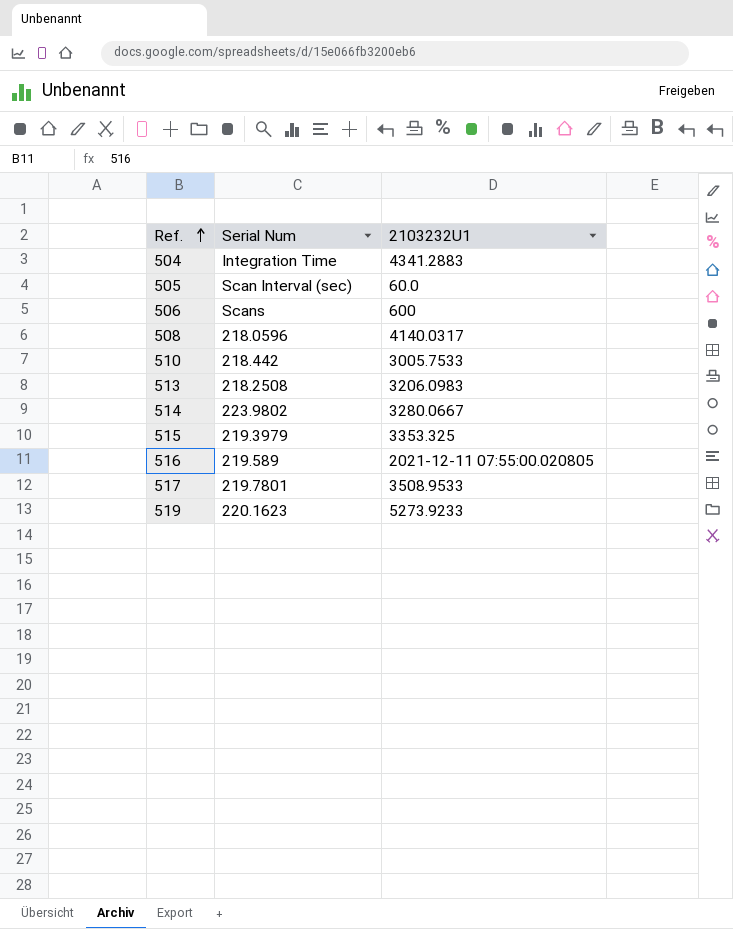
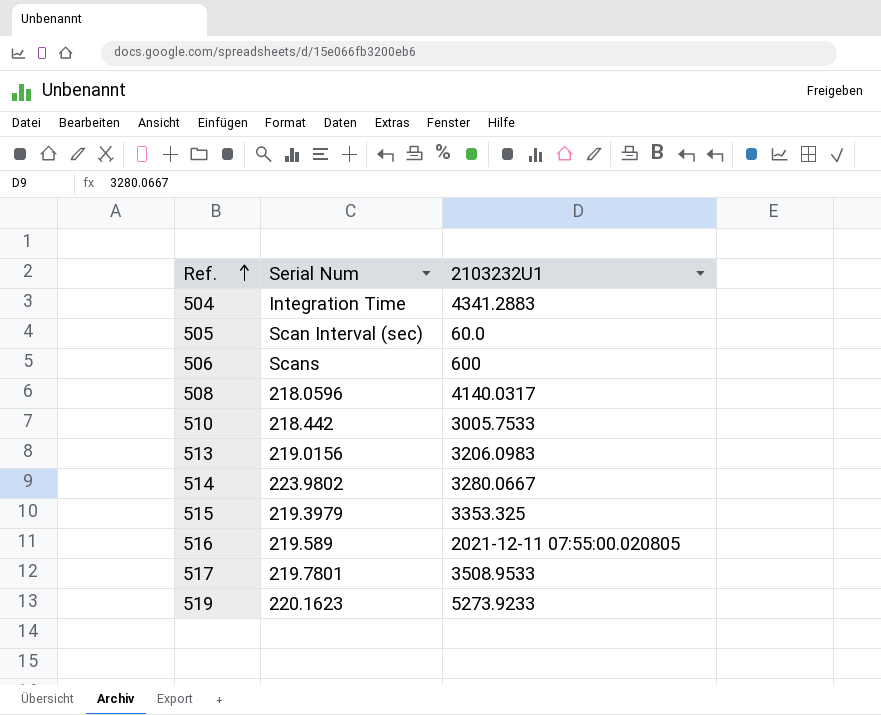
513 | Serial Num: 218.2508 -> 219.0156

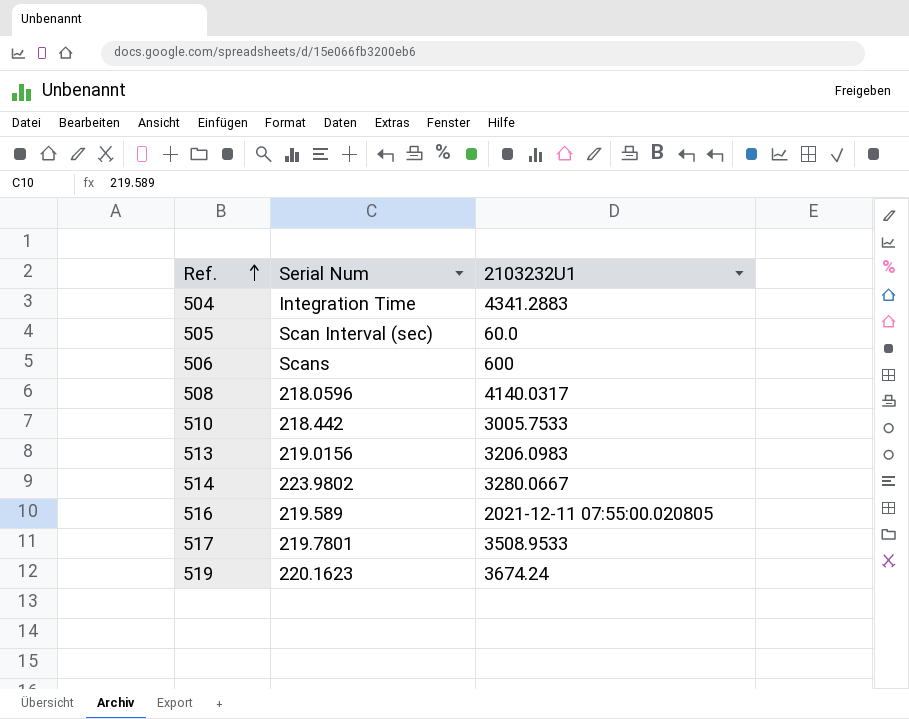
row 515: 219.3979 | 3353.325 -> none
519 | 2103232U1: 5273.9233 -> 3674.24

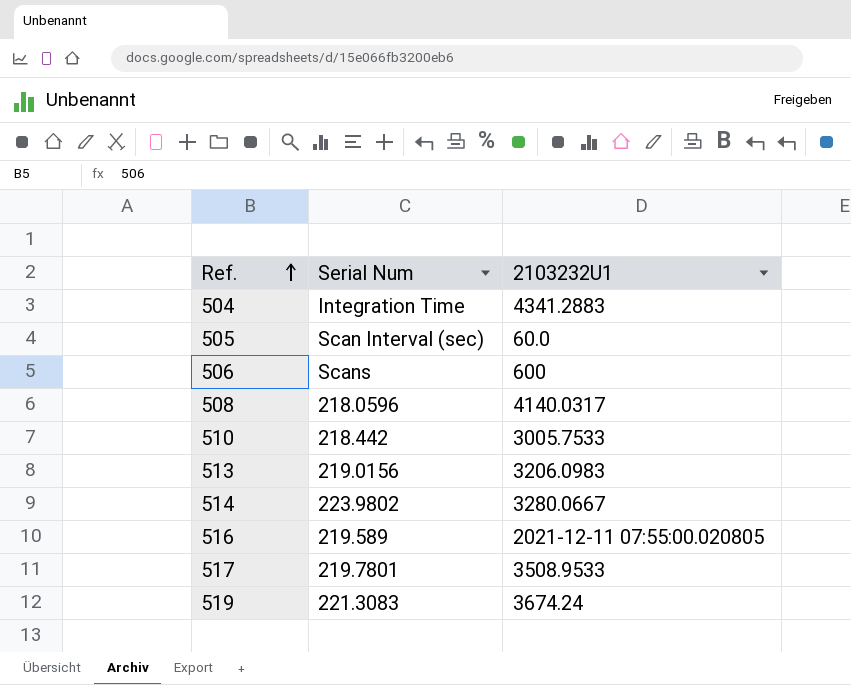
519 | Serial Num: 220.1623 -> 221.3083

